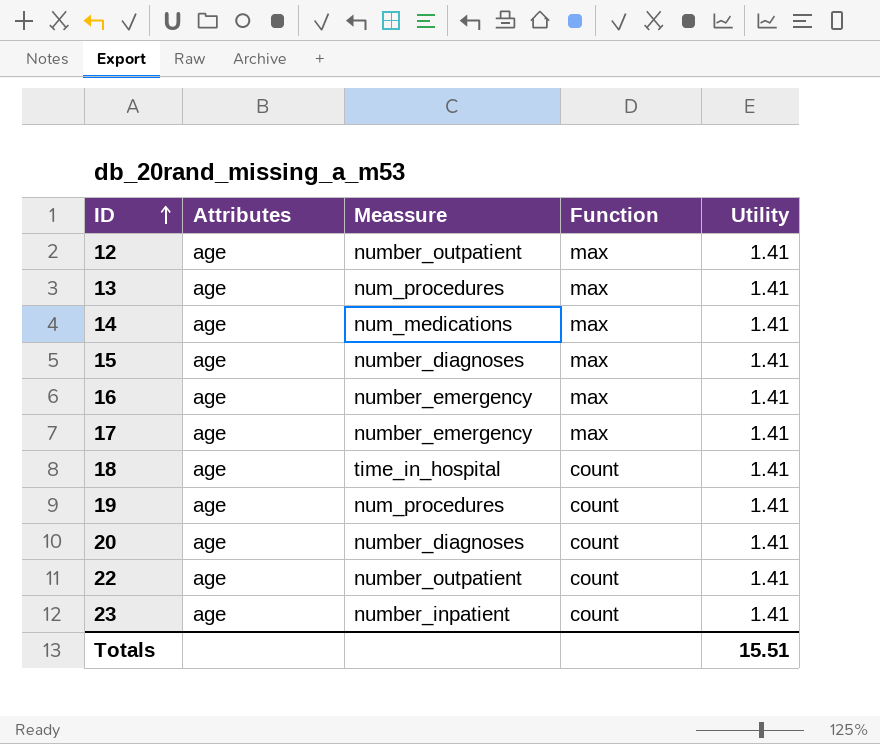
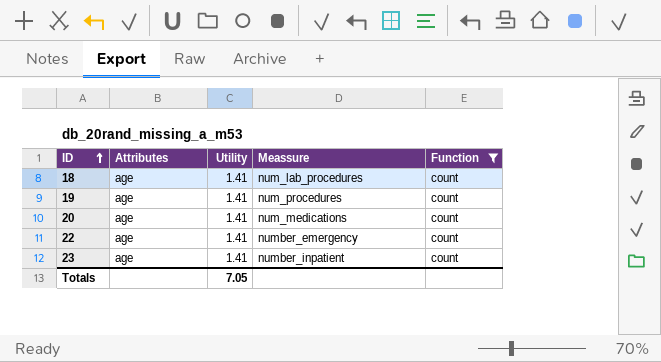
filter: none -> Function = count
column Utility | position: 5 -> 3
18 | Meassure: time_in_hospital -> num_lab_procedures
20 | Meassure: number_diagnoses -> num_medications
22 | Meassure: number_outpatient -> number_emergency
Totals | Utility: 15.51 -> 7.05

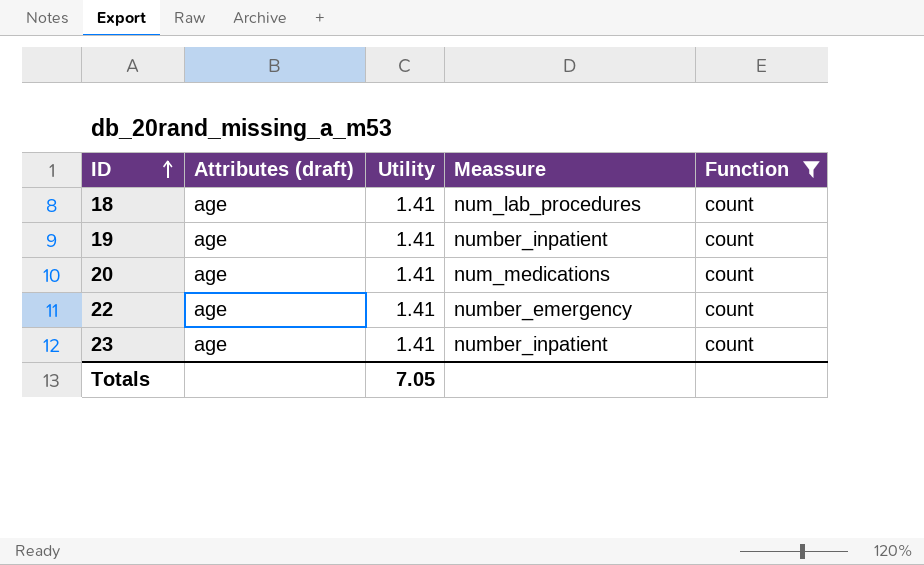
column name: Attributes -> Attributes (draft)
19 | Meassure: num_procedures -> number_inpatient

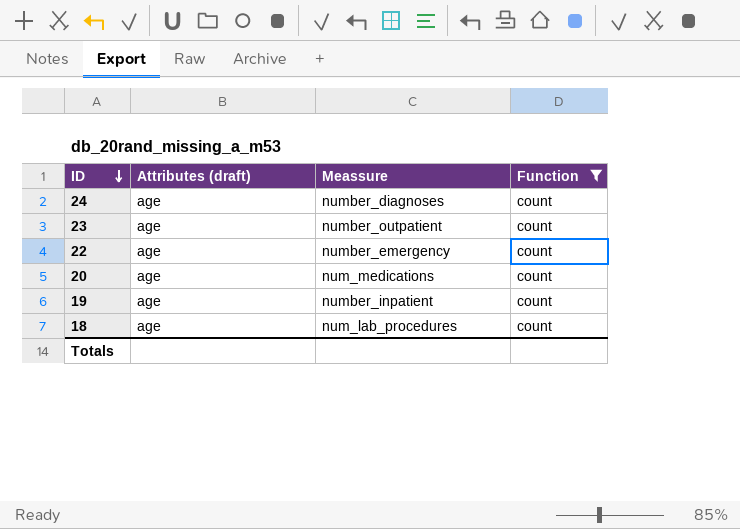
row order: ID ascending -> ID descending
column Utility | position: 3 -> none
row 24: none -> age | number_diagnoses | count
23 | Meassure: number_inpatient -> number_outpatient

